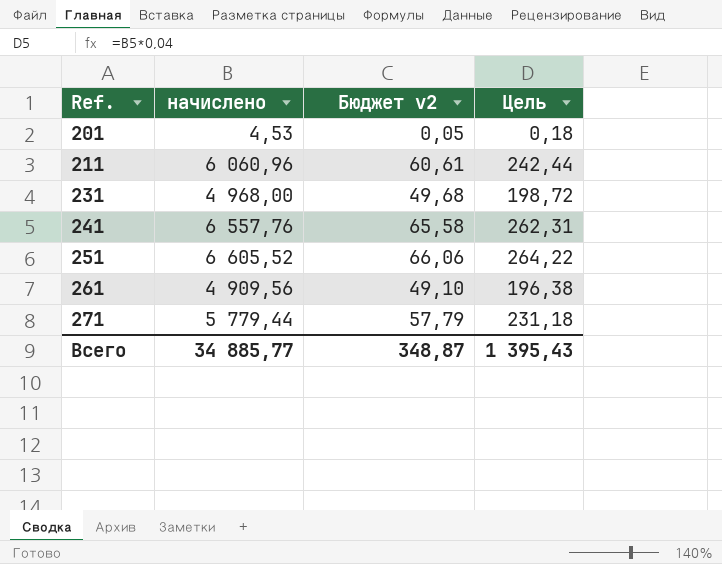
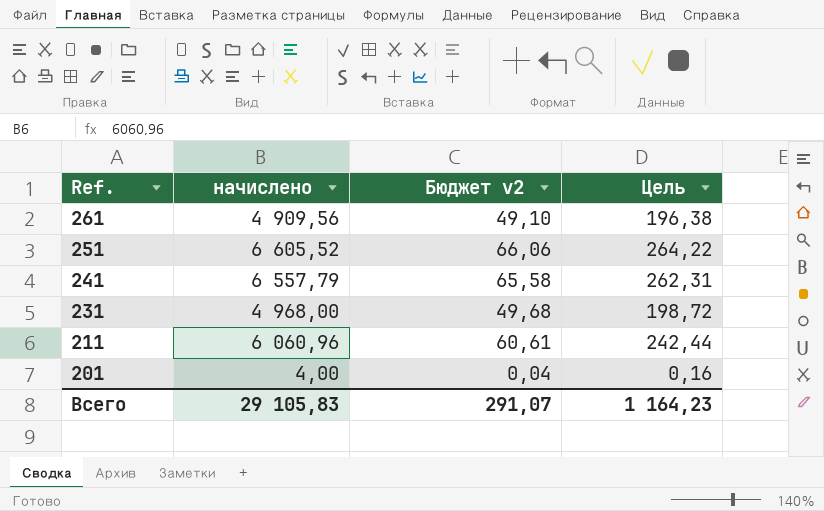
row order: Ref. ascending -> Ref. descending
row 271: 5 779,44 | 57,79 | 231,18 -> none
241 | начислено: 6 557,76 -> 6 557,79
201 | начислено: 4,53 -> 4,00
201 | Бюджет v2: 0,05 -> 0,04
201 | Цель: 0,18 -> 0,16
Всего | начислено: 34 885,77 -> 29 105,83
Всего | Бюджет v2: 348,87 -> 291,07
Всего | Цель: 1 395,43 -> 1 164,23

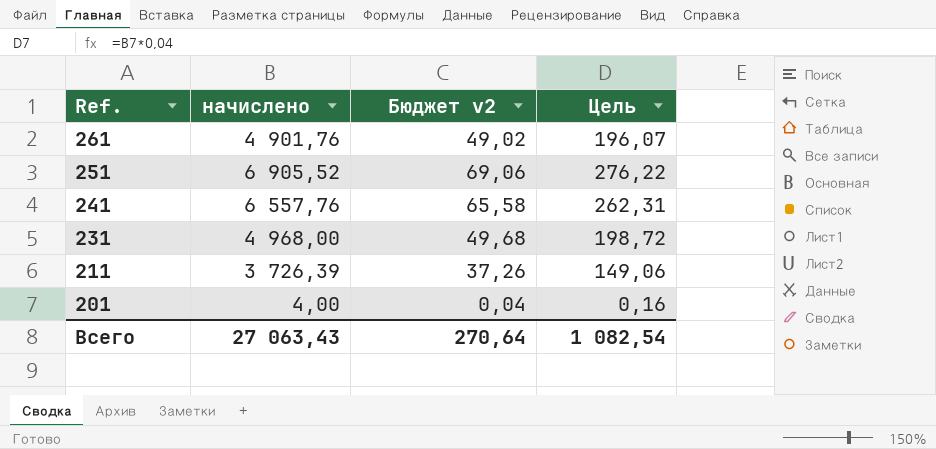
261 | начислено: 4 909,56 -> 4 901,76
261 | Бюджет v2: 49,10 -> 49,02
261 | Цель: 196,38 -> 196,07
251 | начислено: 6 605,52 -> 6 905,52
251 | Бюджет v2: 66,06 -> 69,06
251 | Цель: 264,22 -> 276,22
241 | начислено: 6 557,79 -> 6 557,76
211 | начислено: 6 060,96 -> 3 726,39
211 | Бюджет v2: 60,61 -> 37,26
211 | Цель: 242,44 -> 149,06
Всего | начислено: 29 105,83 -> 27 063,43
Всего | Бюджет v2: 291,07 -> 270,64
Всего | Цель: 1 164,23 -> 1 082,54

